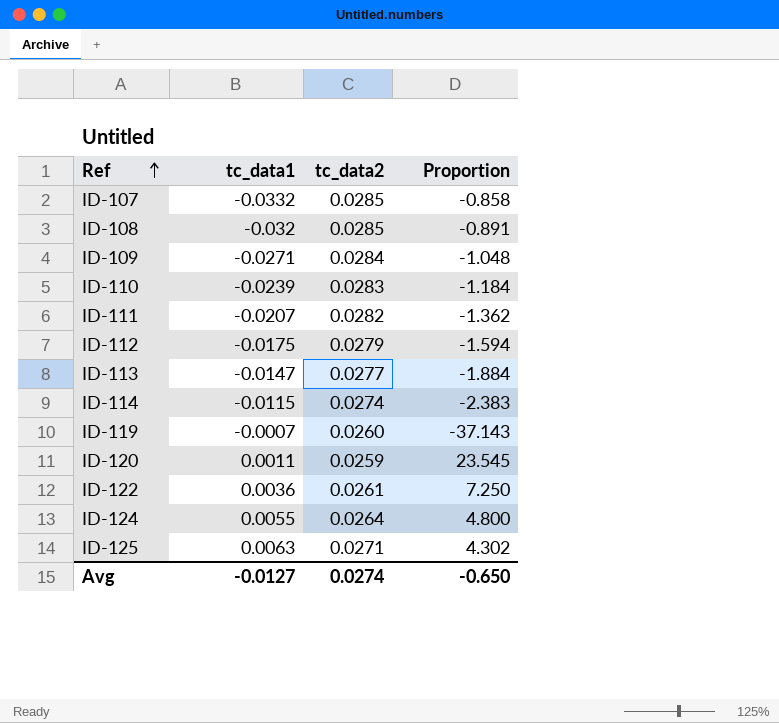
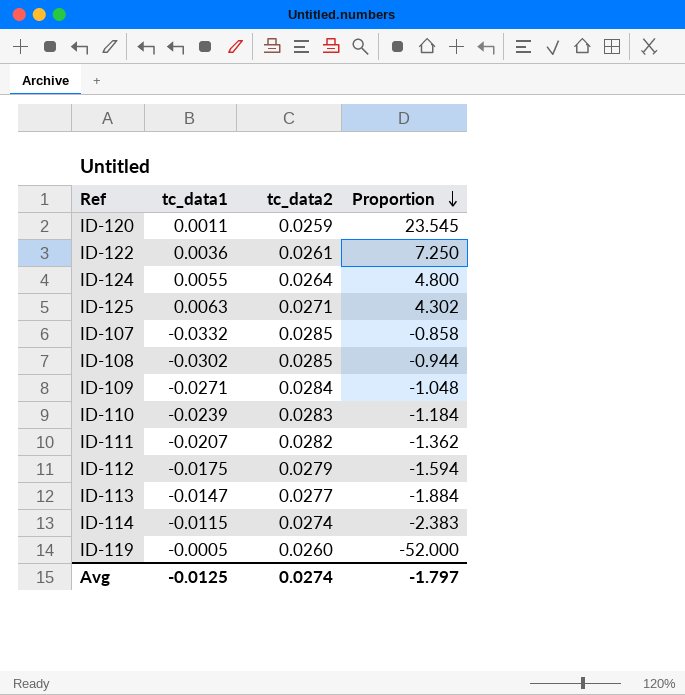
row order: Ref ascending -> Proportion descending
ID-108 | tc_data1: -0.032 -> -0.0302
ID-108 | Proportion: -0.891 -> -0.944
ID-119 | tc_data1: -0.0007 -> -0.0005
ID-119 | Proportion: -37.143 -> -52.000
Avg | tc_data1: -0.0127 -> -0.0125
Avg | Proportion: -0.650 -> -1.797

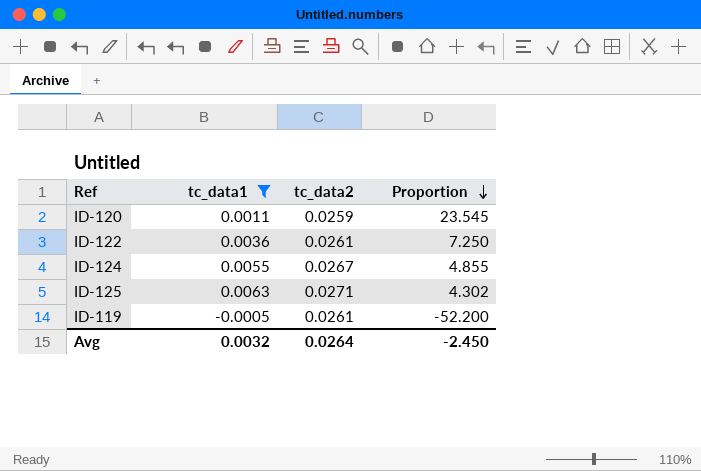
filter: none -> tc_data1 >= -0.0005
ID-124 | tc_data2: 0.0264 -> 0.0267
ID-124 | Proportion: 4.800 -> 4.855
ID-119 | tc_data2: 0.0260 -> 0.0261
ID-119 | Proportion: -52.000 -> -52.200
Avg | tc_data1: -0.0125 -> 0.0032
Avg | tc_data2: 0.0274 -> 0.0264
Avg | Proportion: -1.797 -> -2.450

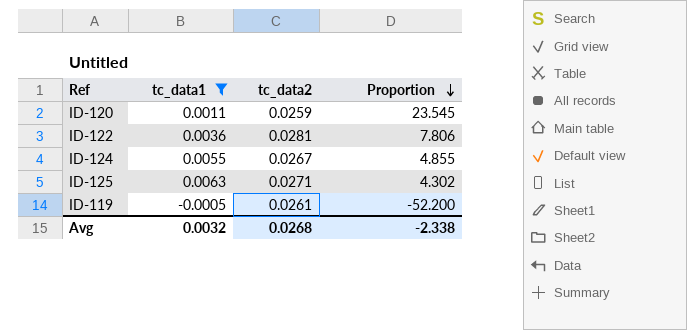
ID-122 | tc_data2: 0.0261 -> 0.0281
ID-122 | Proportion: 7.250 -> 7.806
Avg | tc_data2: 0.0264 -> 0.0268
Avg | Proportion: -2.450 -> -2.338

